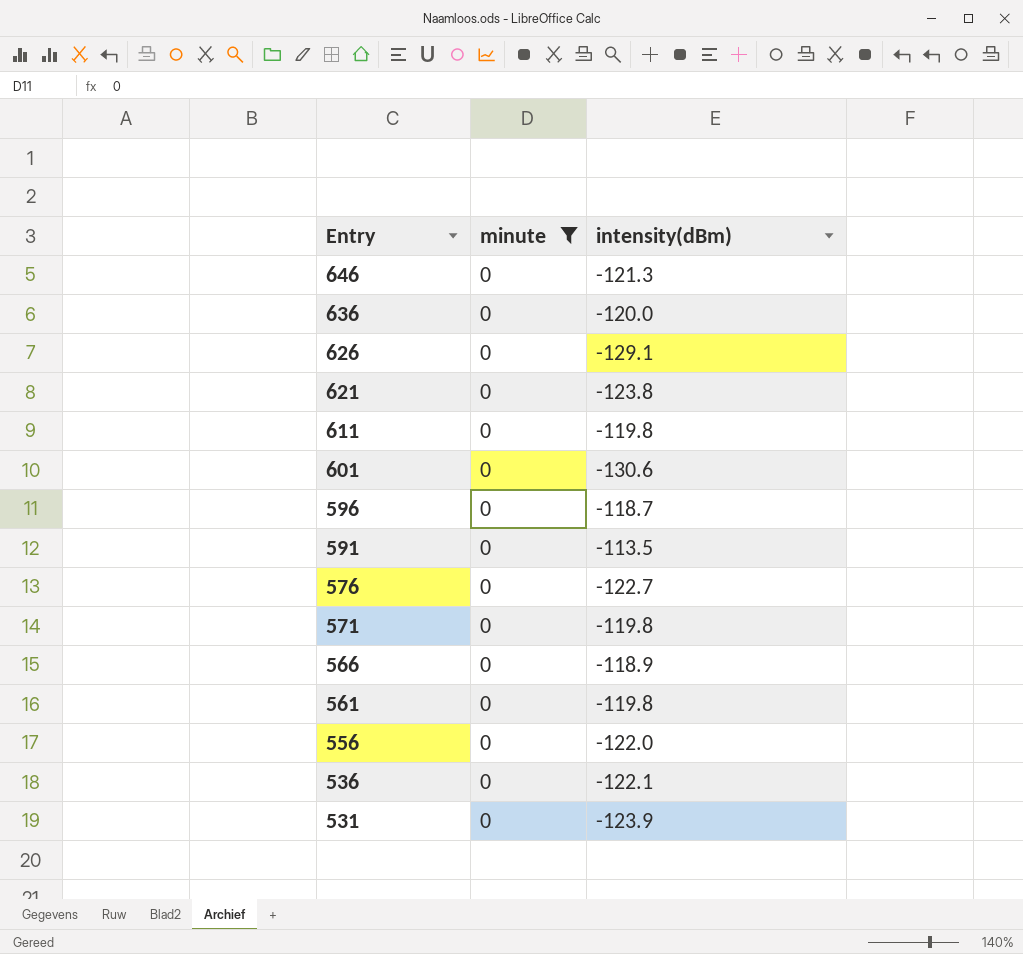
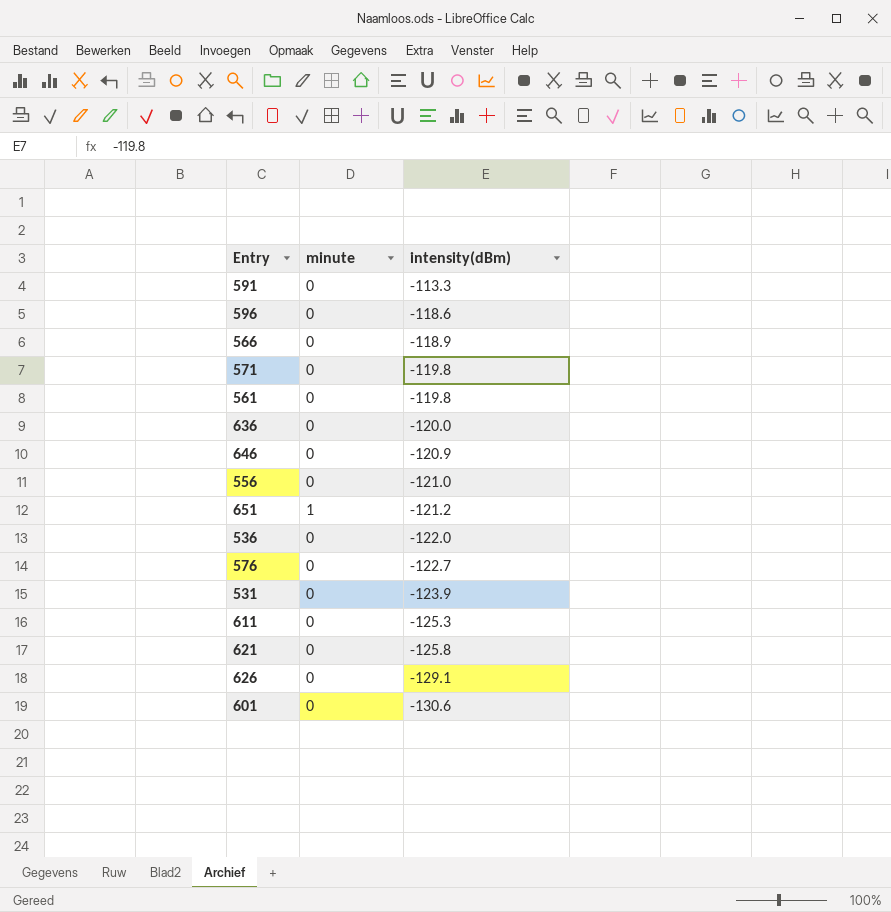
filter: minute = 0 -> none
row order: Entry descending -> intensity(dBm) descending
591 | intensity(dBm): -113.5 -> -113.3
596 | intensity(dBm): -118.7 -> -118.6
646 | intensity(dBm): -121.3 -> -120.9
556 | intensity(dBm): -122.0 -> -121.0
536 | intensity(dBm): -122.1 -> -122.0
611 | intensity(dBm): -119.8 -> -125.3
621 | intensity(dBm): -123.8 -> -125.8

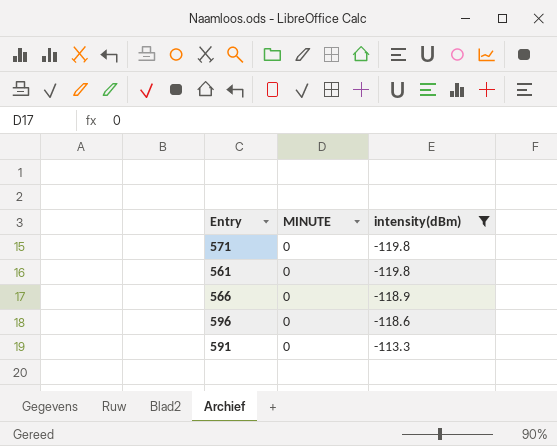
filter: none -> intensity(dBm) >= -119.8
row order: intensity(dBm) descending -> intensity(dBm) ascending
column name: minute -> MINUTE

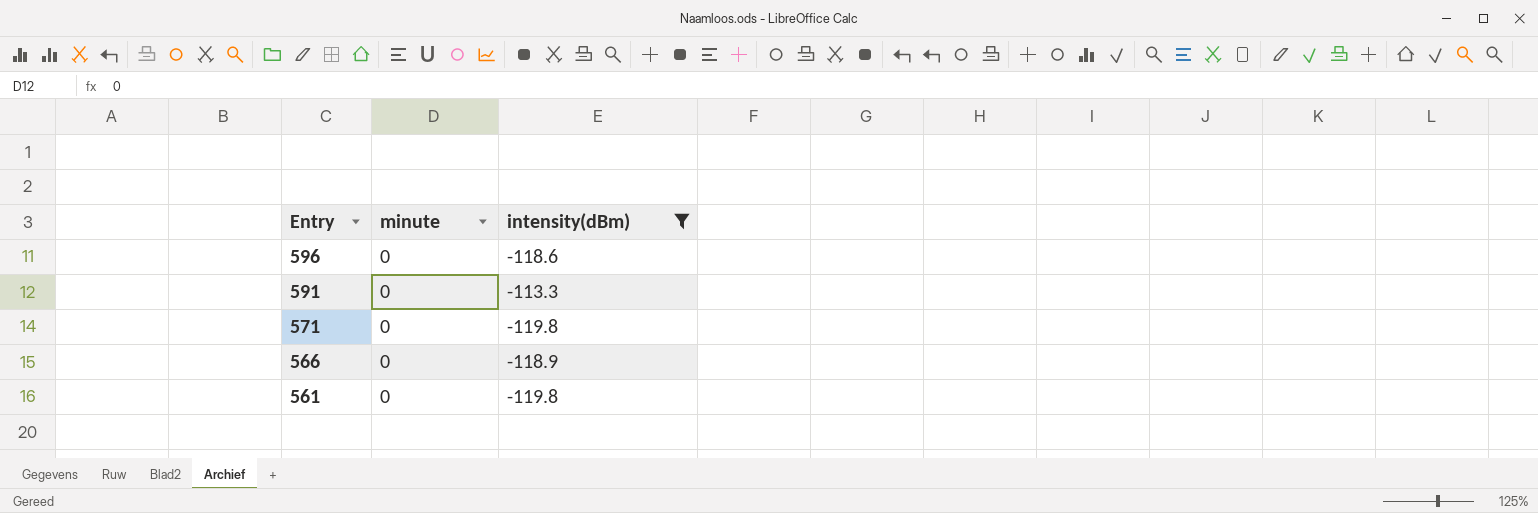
row order: intensity(dBm) ascending -> Entry descending
column name: MINUTE -> minute

